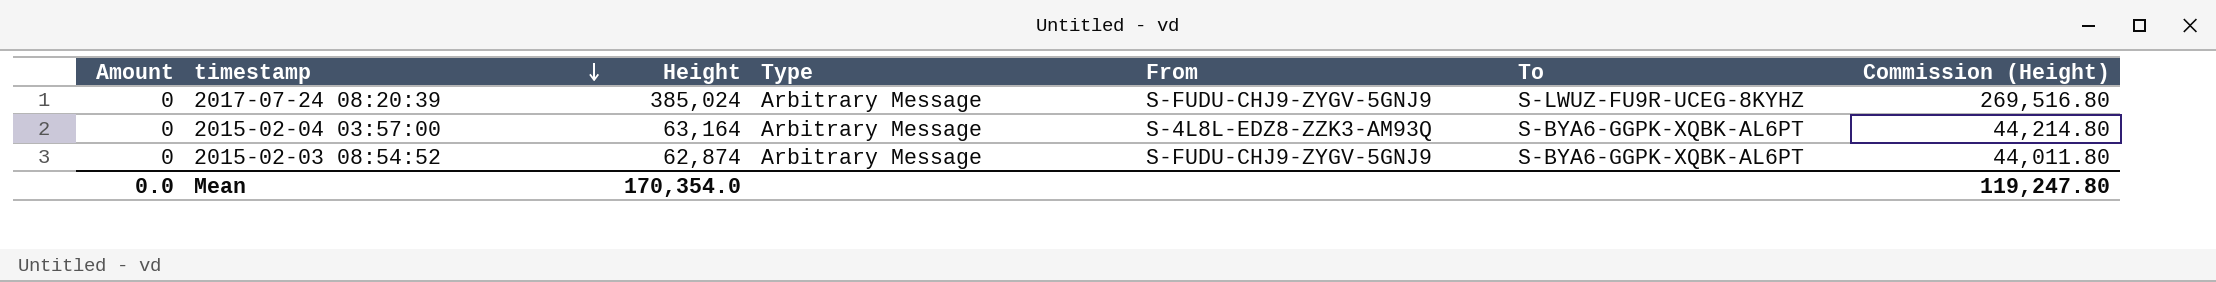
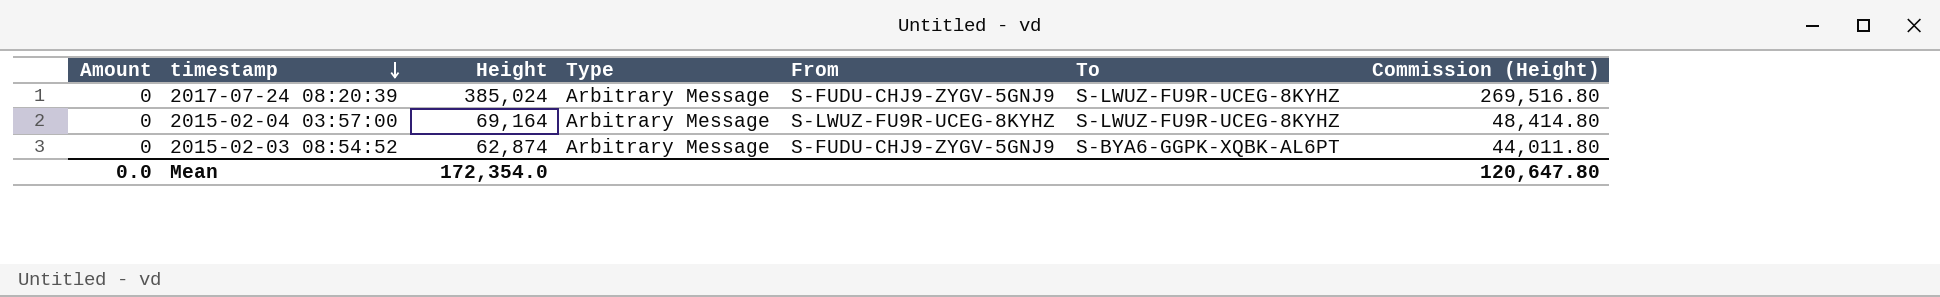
2015-02-04 03:57:00 | Height: 63,164 -> 69,164
2015-02-04 03:57:00 | From: S-4L8L-EDZ8-ZZK3-AM93Q -> S-LWUZ-FU9R-UCEG-8KYHZ
2015-02-04 03:57:00 | To: S-BYA6-GGPK-XQBK-AL6PT -> S-LWUZ-FU9R-UCEG-8KYHZ
2015-02-04 03:57:00 | Commission (Height): 44,214.80 -> 48,414.80
Mean | Height: 170,354.0 -> 172,354.0
Mean | Commission (Height): 119,247.80 -> 120,647.80

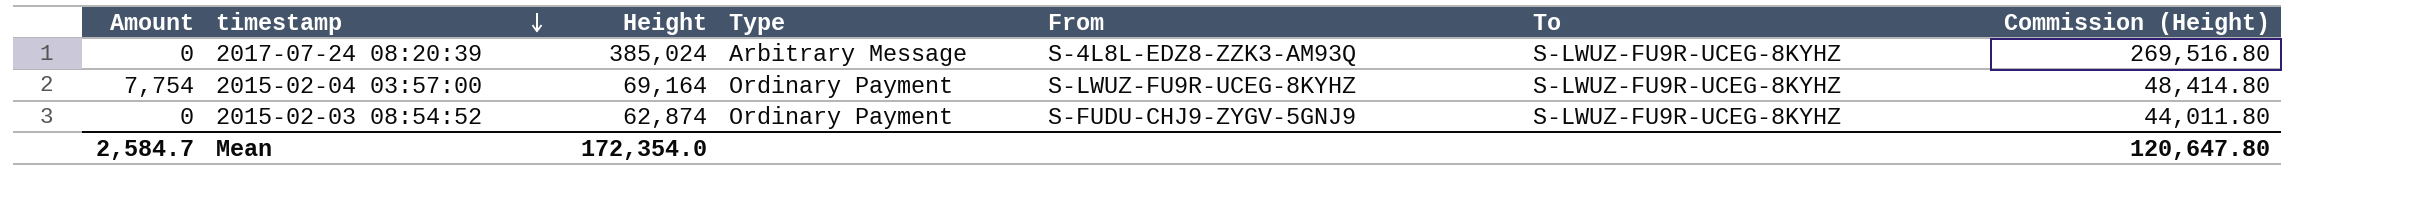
2017-07-24 08:20:39 | From: S-FUDU-CHJ9-ZYGV-5GNJ9 -> S-4L8L-EDZ8-ZZK3-AM93Q
2015-02-04 03:57:00 | Amount: 0 -> 7,754
2015-02-04 03:57:00 | Type: Arbitrary Message -> Ordinary Payment
2015-02-03 08:54:52 | Type: Arbitrary Message -> Ordinary Payment
2015-02-03 08:54:52 | To: S-BYA6-GGPK-XQBK-AL6PT -> S-LWUZ-FU9R-UCEG-8KYHZ
Mean | Amount: 0.0 -> 2,584.7

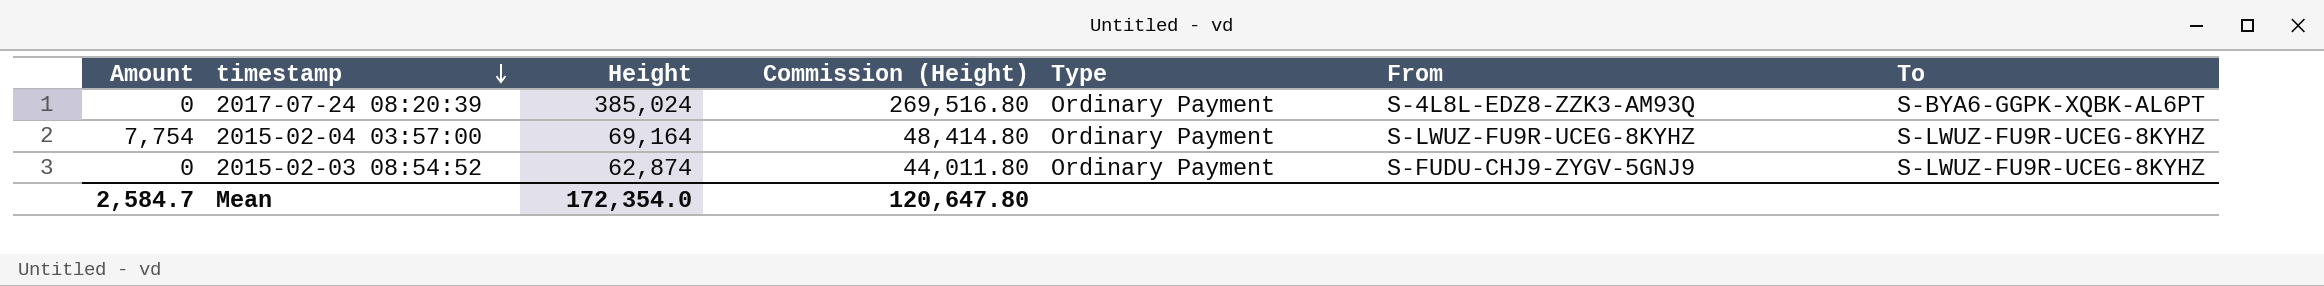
column Commission (Height) | position: 7 -> 4
2017-07-24 08:20:39 | Type: Arbitrary Message -> Ordinary Payment
2017-07-24 08:20:39 | To: S-LWUZ-FU9R-UCEG-8KYHZ -> S-BYA6-GGPK-XQBK-AL6PT

